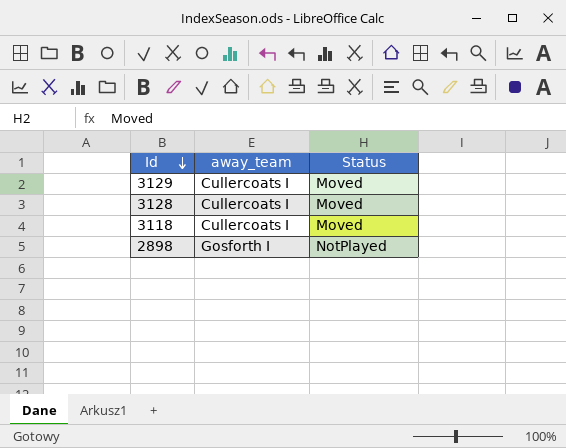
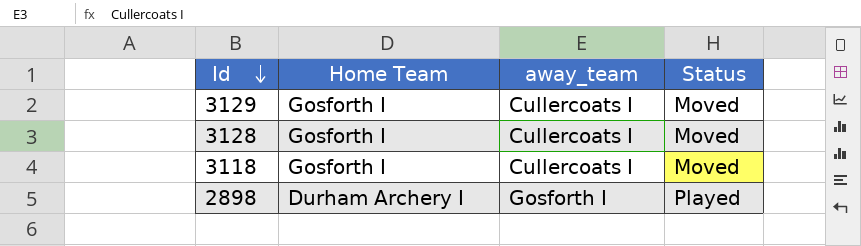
column Home Team | position: none -> 2
2898 | Status: NotPlayed -> Played

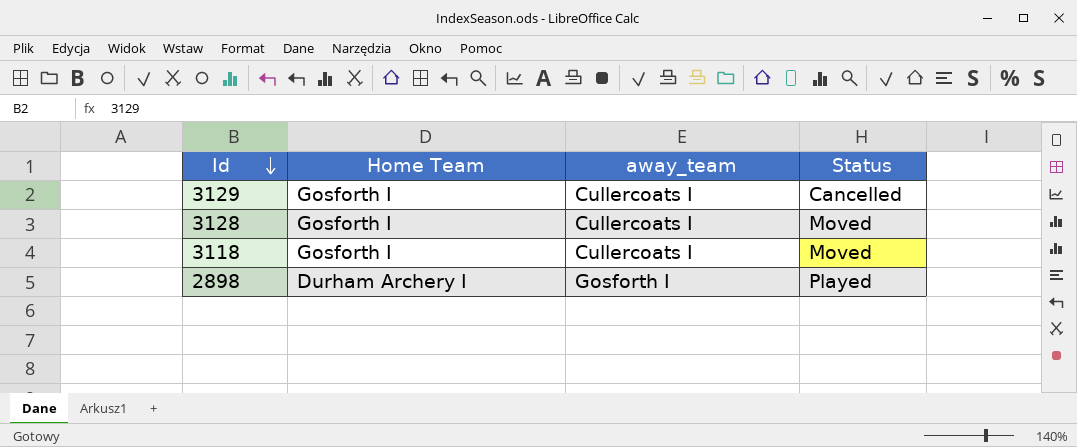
3129 | Status: Moved -> Cancelled

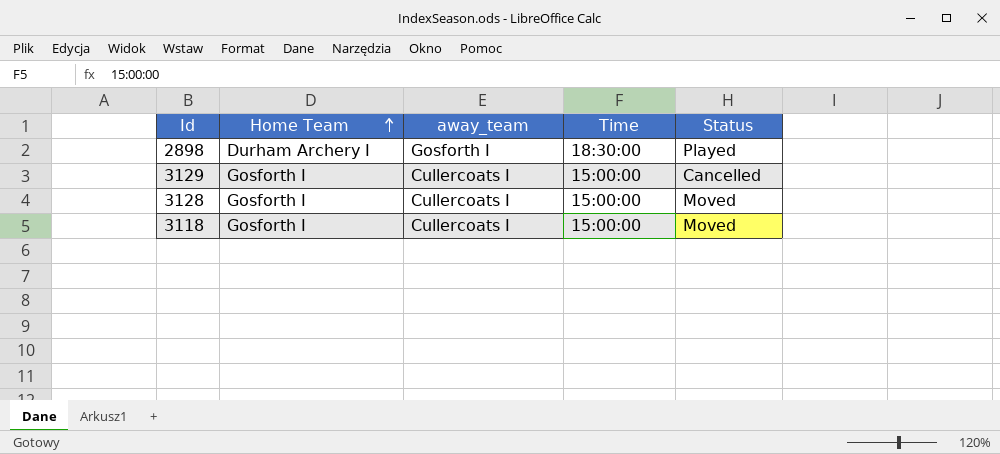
row order: Id descending -> Home Team ascending
column Time | position: none -> 4

